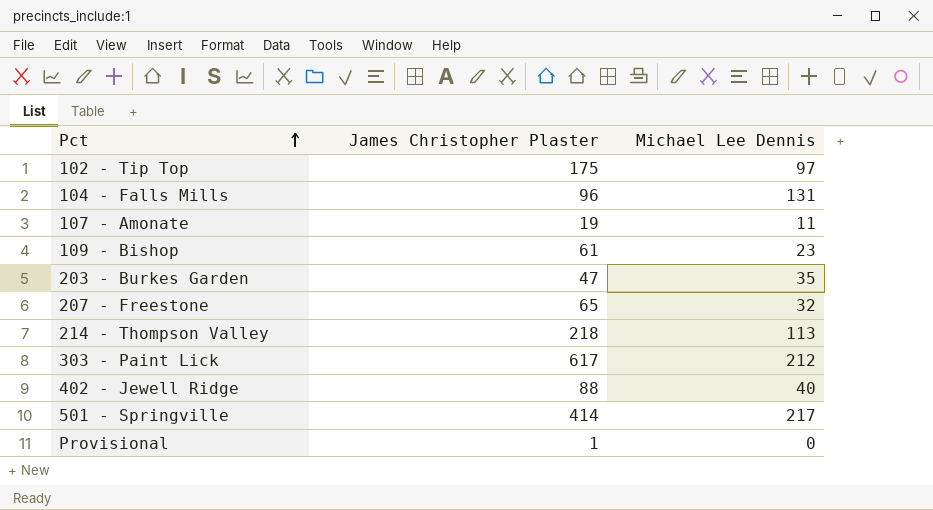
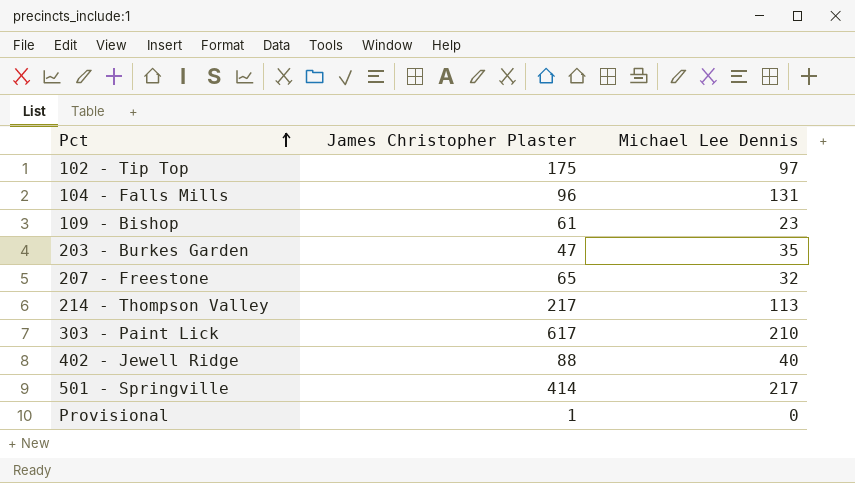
row 107 - Amonate: 19 | 11 -> none
214 - Thompson Valley | James Christopher Plaster: 218 -> 217
303 - Paint Lick | Michael Lee Dennis: 212 -> 210

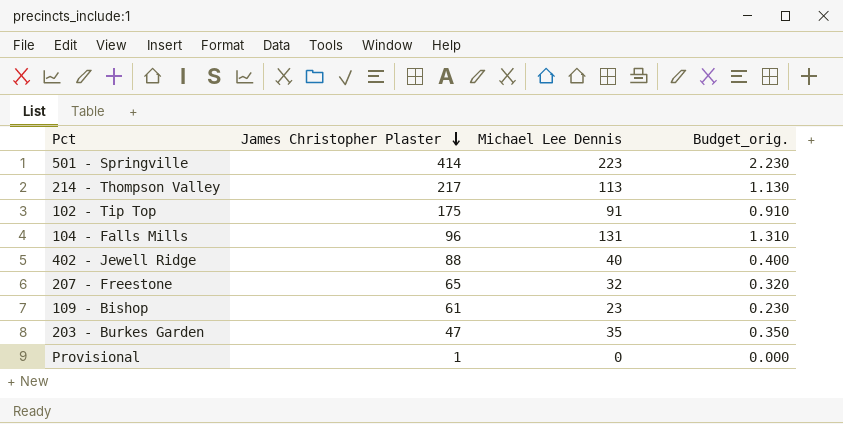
row order: Pct ascending -> James Christopher Plaster descending
column Budget_orig. | formula: none -> [Michael Lee Dennis] * 0.01
row 303 - Paint Lick: 617 | 210 -> none
501 - Springville | Michael Lee Dennis: 217 -> 223
102 - Tip Top | Michael Lee Dennis: 97 -> 91

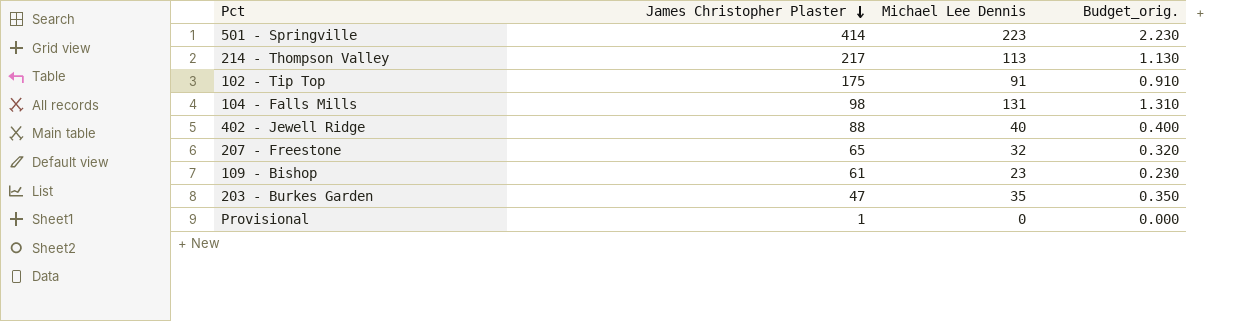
104 - Falls Mills | James Christopher Plaster: 96 -> 98

